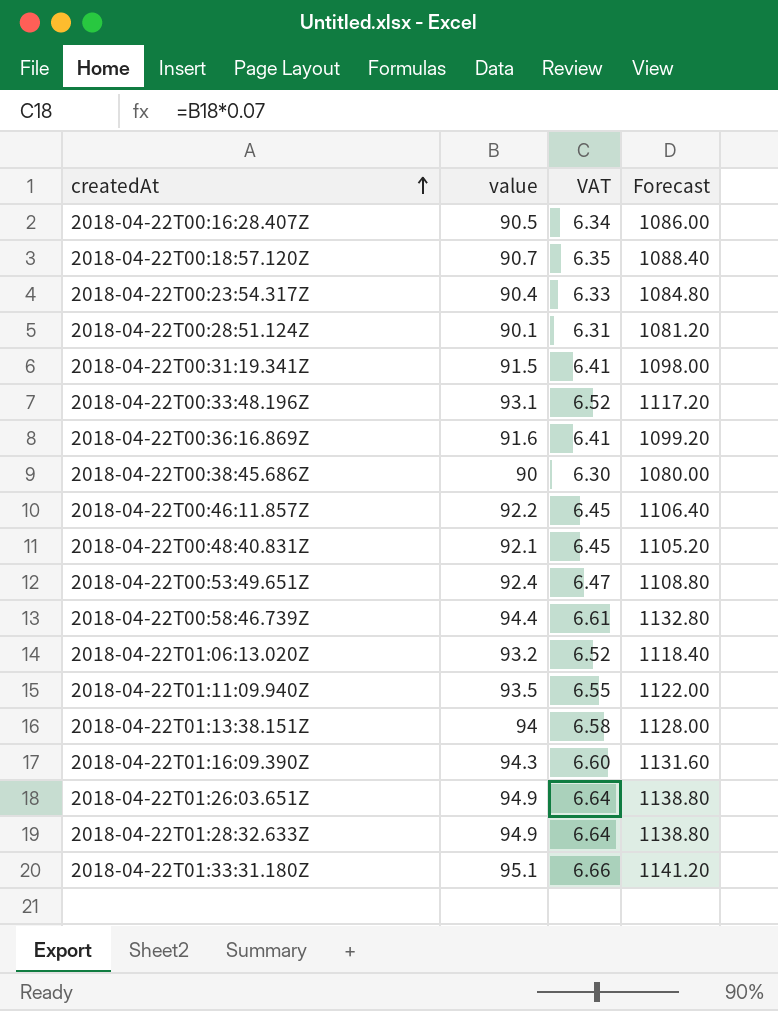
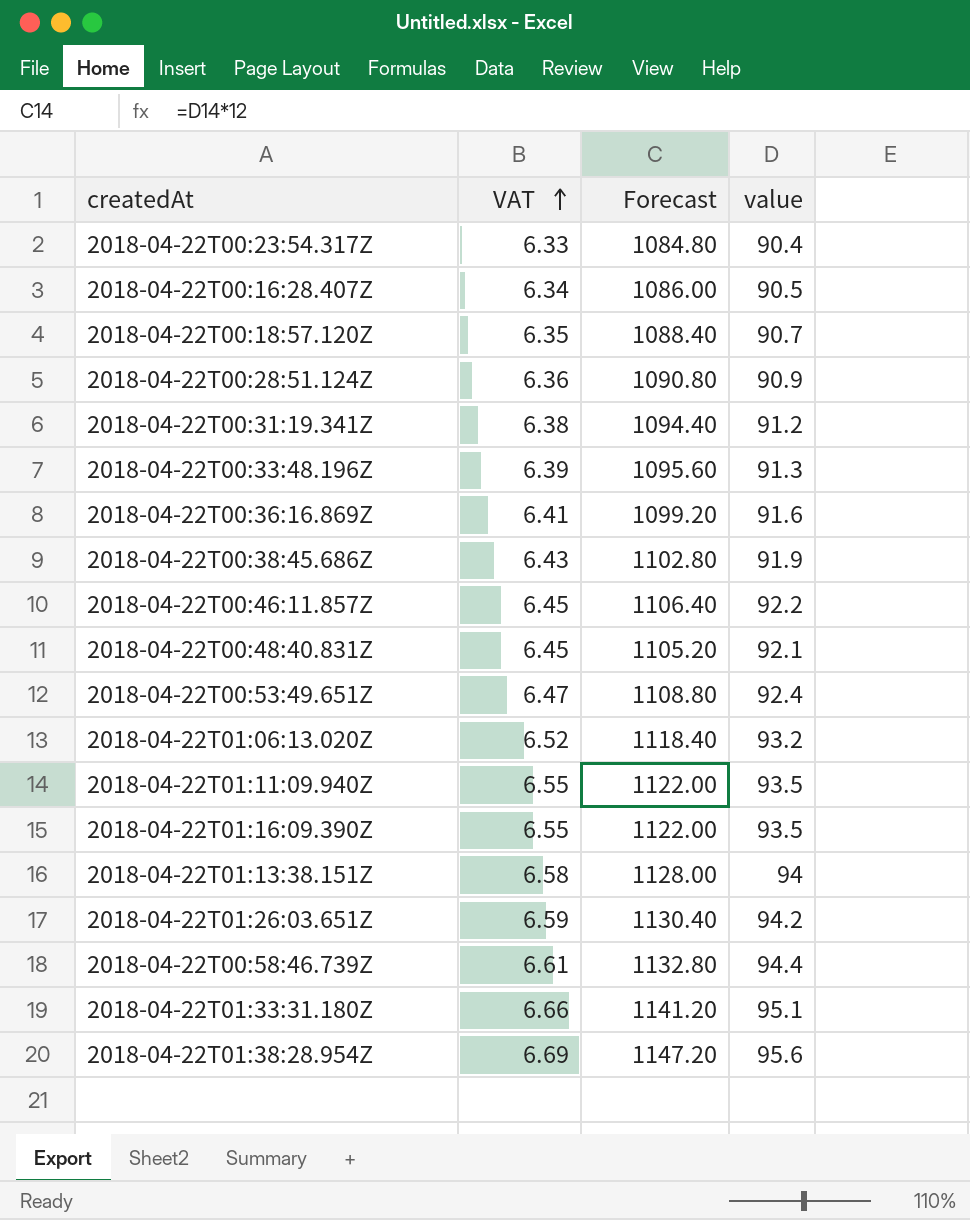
row order: createdAt ascending -> VAT ascending
column value | position: 2 -> 4
row 2018-04-22T01:28:32.633Z: 94.9 | 6.64 | 1138.80 -> none
2018-04-22T00:28:51.124Z | VAT: 6.31 -> 6.36
2018-04-22T00:28:51.124Z | Forecast: 1081.20 -> 1090.80
2018-04-22T00:28:51.124Z | value: 90.1 -> 90.9
2018-04-22T00:31:19.341Z | VAT: 6.41 -> 6.38
2018-04-22T00:31:19.341Z | Forecast: 1098.00 -> 1094.40
2018-04-22T00:31:19.341Z | value: 91.5 -> 91.2
2018-04-22T00:33:48.196Z | VAT: 6.52 -> 6.39
2018-04-22T00:33:48.196Z | Forecast: 1117.20 -> 1095.60
2018-04-22T00:33:48.196Z | value: 93.1 -> 91.3
2018-04-22T00:38:45.686Z | VAT: 6.30 -> 6.43
2018-04-22T00:38:45.686Z | Forecast: 1080.00 -> 1102.80
2018-04-22T00:38:45.686Z | value: 90 -> 91.9
2018-04-22T01:16:09.390Z | VAT: 6.60 -> 6.55
2018-04-22T01:16:09.390Z | Forecast: 1131.60 -> 1122.00
2018-04-22T01:16:09.390Z | value: 94.3 -> 93.5
2018-04-22T01:26:03.651Z | VAT: 6.64 -> 6.59
2018-04-22T01:26:03.651Z | Forecast: 1138.80 -> 1130.40
2018-04-22T01:26:03.651Z | value: 94.9 -> 94.2
row 2018-04-22T01:38:28.954Z: none -> 6.69 | 1147.20 | 95.6

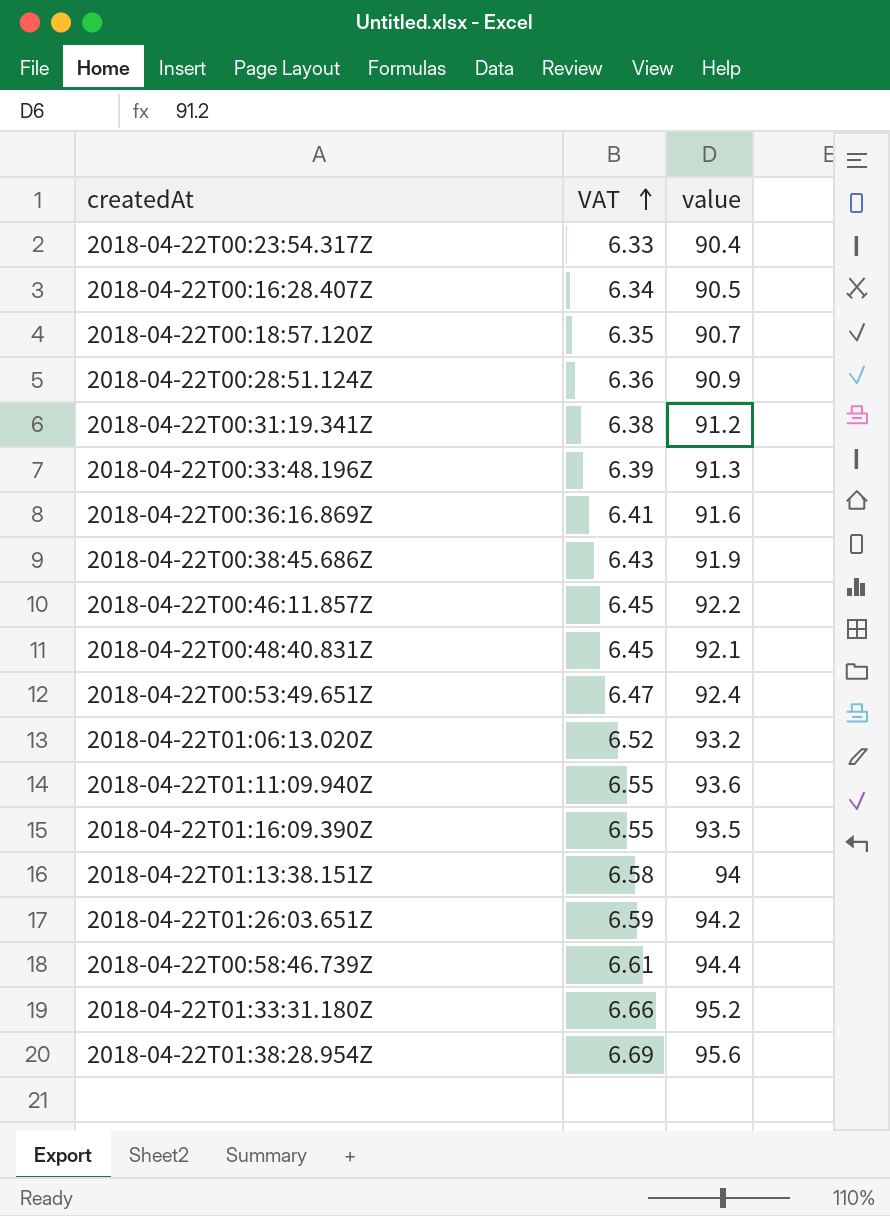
column Forecast | formula: [value] * 12 -> none
2018-04-22T01:11:09.940Z | value: 93.5 -> 93.6
2018-04-22T01:33:31.180Z | value: 95.1 -> 95.2

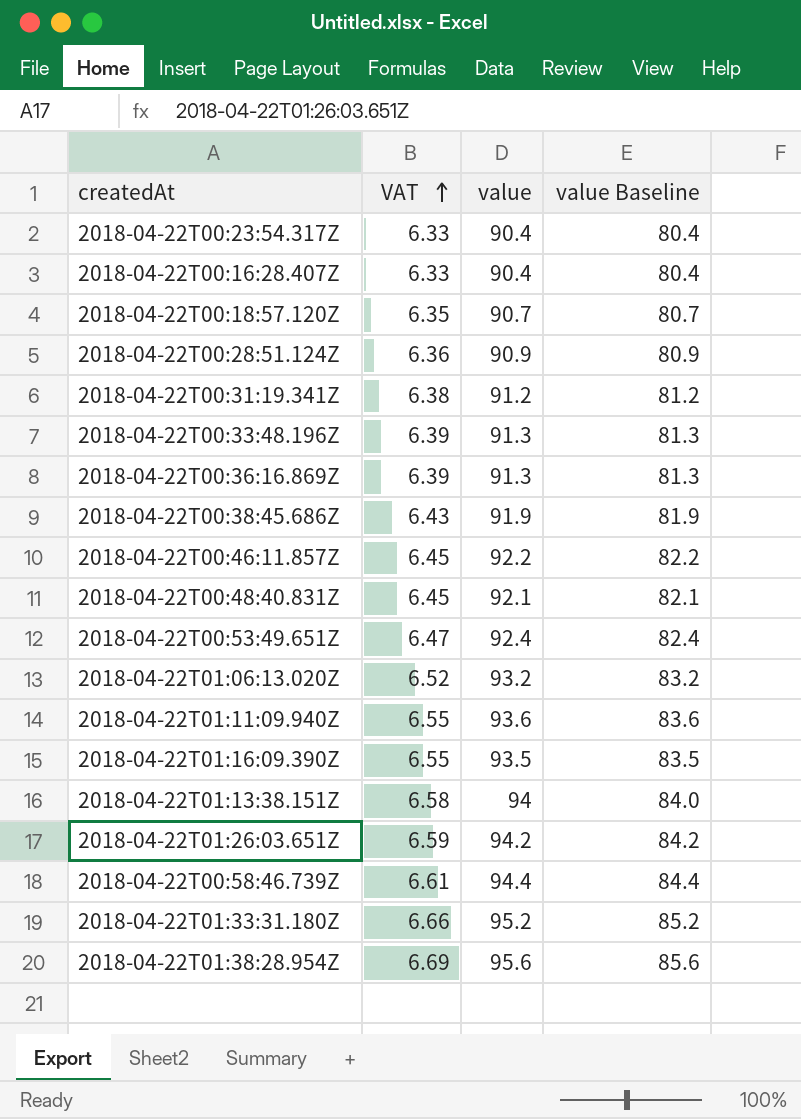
column value Baseline | formula: none -> [value] - 10
2018-04-22T00:16:28.407Z | VAT: 6.34 -> 6.33
2018-04-22T00:16:28.407Z | value: 90.5 -> 90.4
2018-04-22T00:36:16.869Z | VAT: 6.41 -> 6.39
2018-04-22T00:36:16.869Z | value: 91.6 -> 91.3

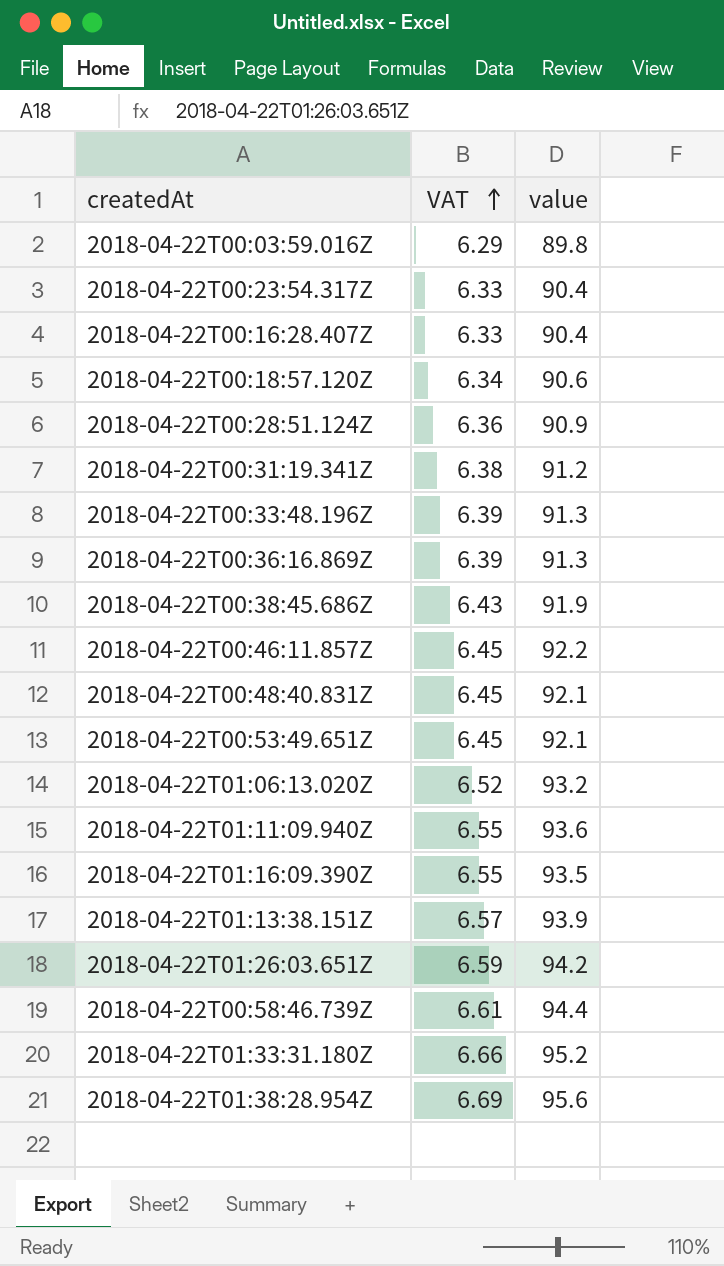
column value Baseline | formula: [value] - 10 -> none
row 2018-04-22T00:03:59.016Z: none -> 6.29 | 89.8
2018-04-22T00:18:57.120Z | VAT: 6.35 -> 6.34
2018-04-22T00:18:57.120Z | value: 90.7 -> 90.6
2018-04-22T00:53:49.651Z | VAT: 6.47 -> 6.45
2018-04-22T00:53:49.651Z | value: 92.4 -> 92.1
2018-04-22T01:13:38.151Z | VAT: 6.58 -> 6.57
2018-04-22T01:13:38.151Z | value: 94 -> 93.9

